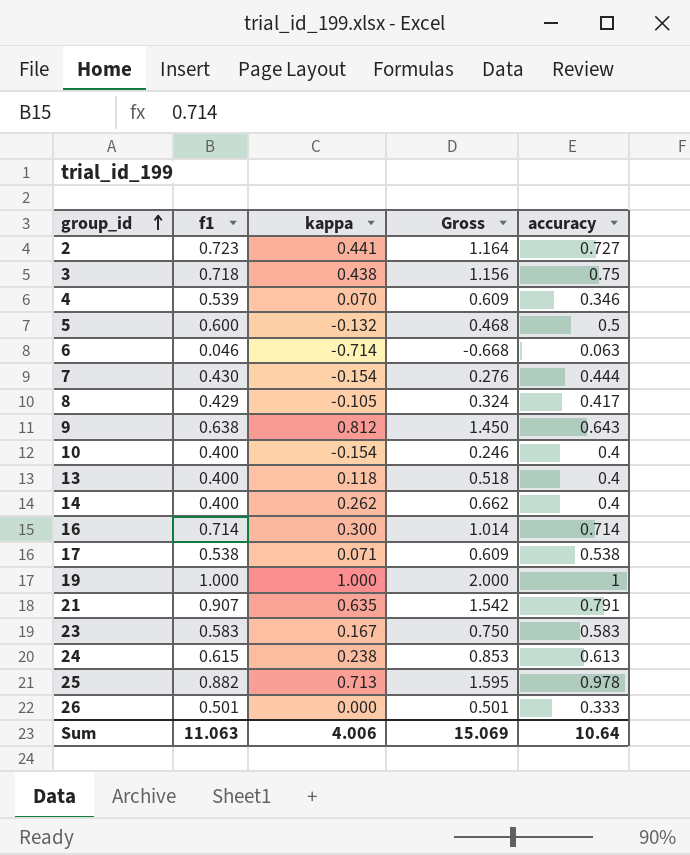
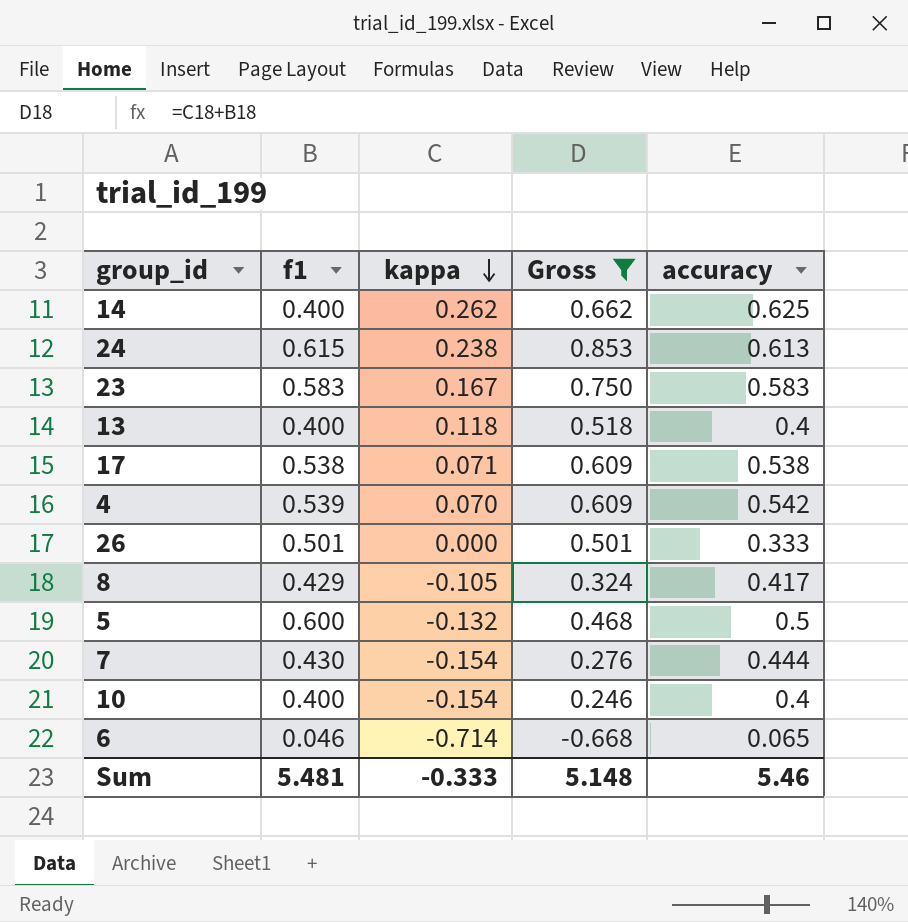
filter: none -> Gross <= 0.853
row order: group_id ascending -> kappa descending
14 | accuracy: 0.4 -> 0.625
4 | accuracy: 0.346 -> 0.542
6 | accuracy: 0.063 -> 0.065
Sum | f1: 11.063 -> 5.481
Sum | kappa: 4.006 -> -0.333
Sum | Gross: 15.069 -> 5.148
Sum | accuracy: 10.64 -> 5.46

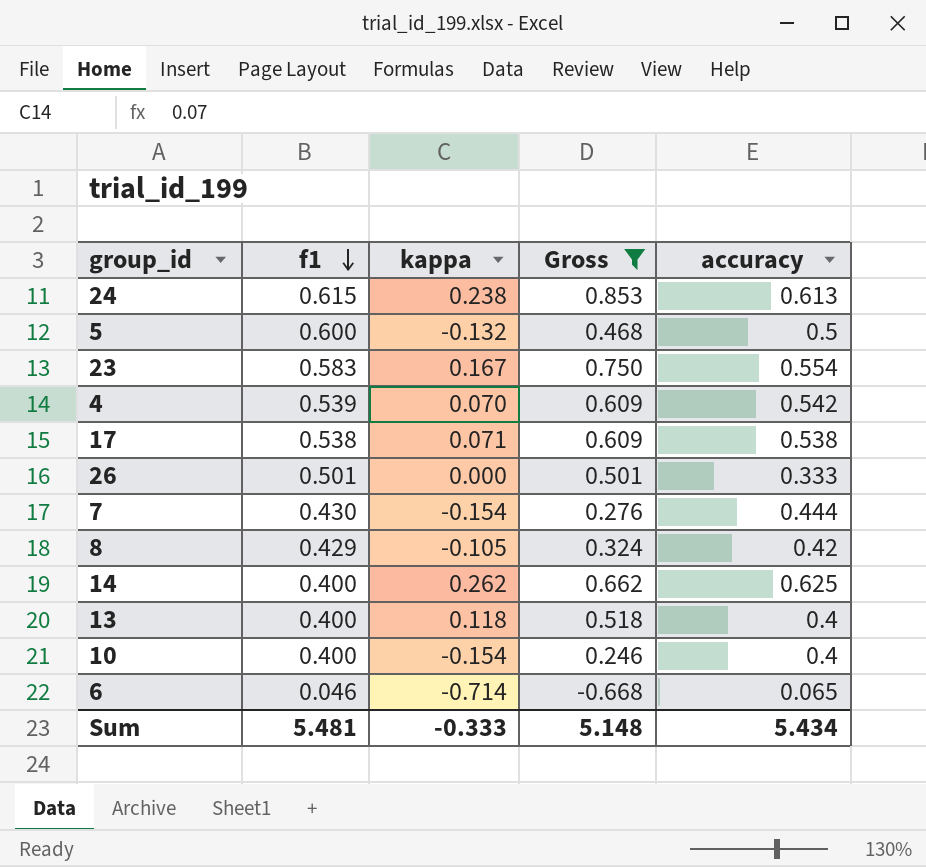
row order: kappa descending -> f1 descending
23 | accuracy: 0.583 -> 0.554
8 | accuracy: 0.417 -> 0.42
Sum | accuracy: 5.46 -> 5.434

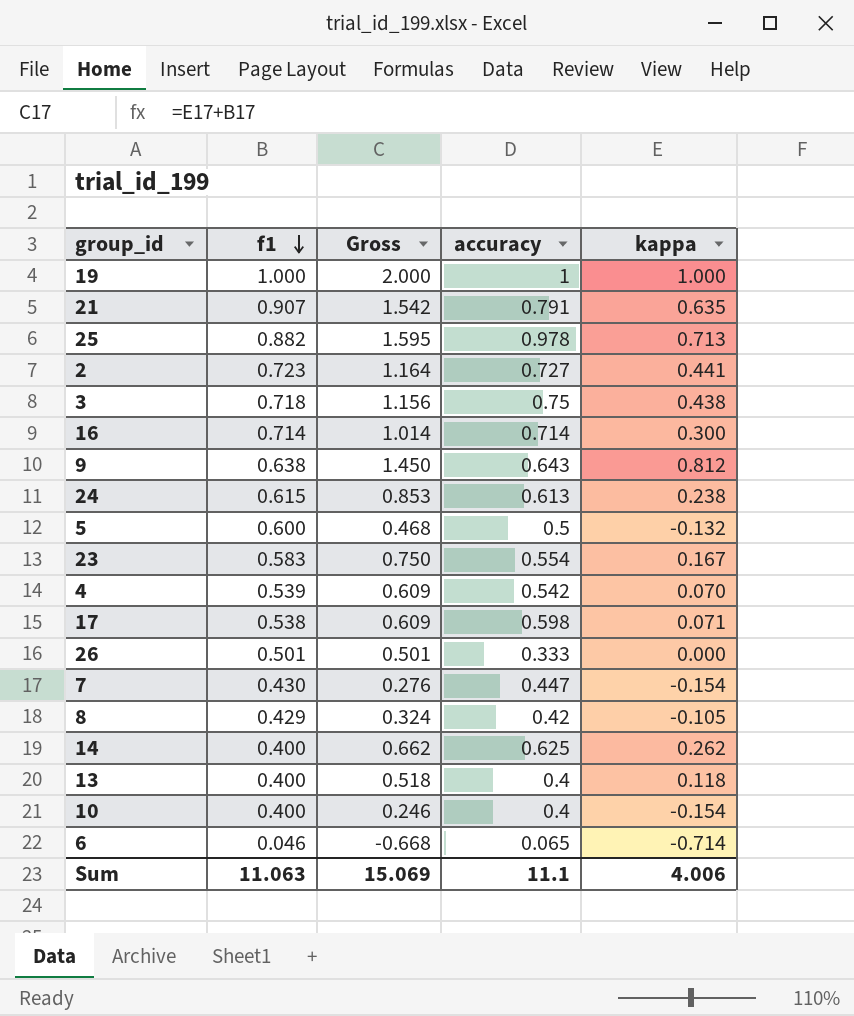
filter: Gross <= 0.853 -> none
column kappa | position: 3 -> 5
17 | accuracy: 0.538 -> 0.598
7 | accuracy: 0.444 -> 0.447
Sum | f1: 5.481 -> 11.063
Sum | Gross: 5.148 -> 15.069
Sum | accuracy: 5.434 -> 11.1
Sum | kappa: -0.333 -> 4.006

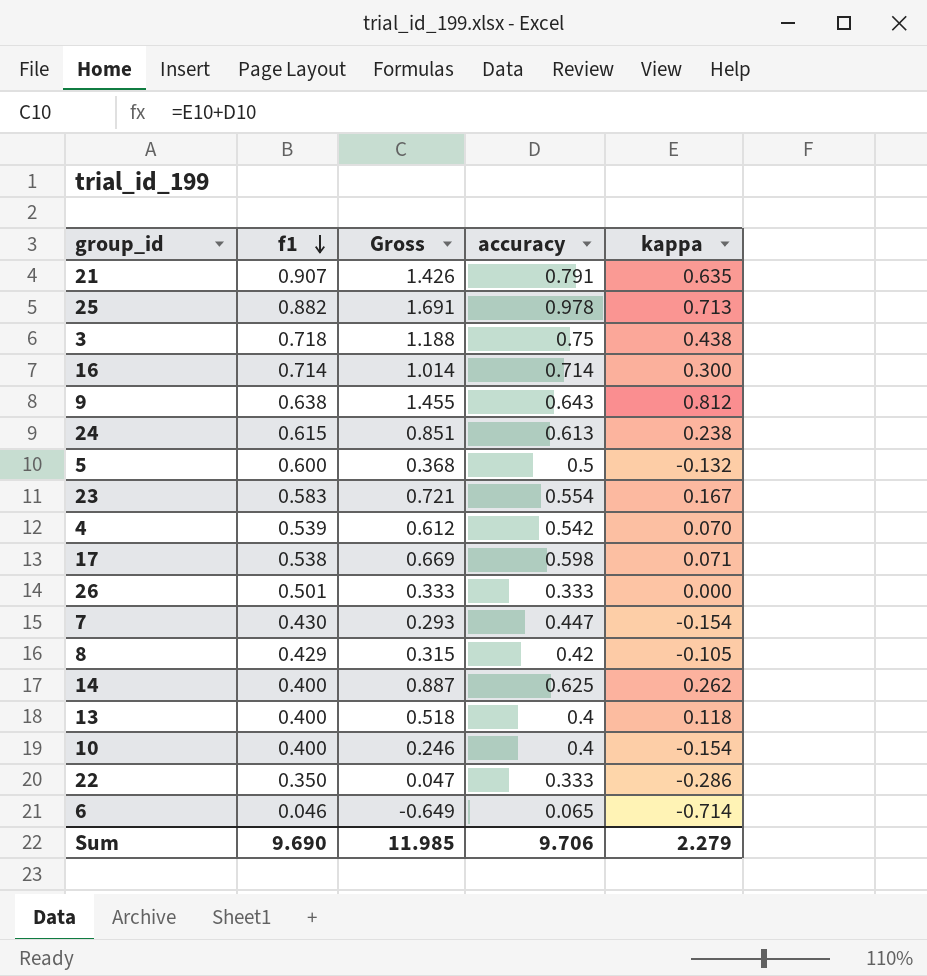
column Gross | formula: [f1] + [kappa] -> [accuracy] + [kappa]
row 19: 1.000 | 2.000 | 1 | 1.000 -> none
row 2: 0.723 | 1.164 | 0.727 | 0.441 -> none
row 22: none -> 0.350 | 0.047 | 0.333 | -0.286
Sum | f1: 11.063 -> 9.690
Sum | Gross: 15.069 -> 11.985
Sum | accuracy: 11.1 -> 9.706
Sum | kappa: 4.006 -> 2.279

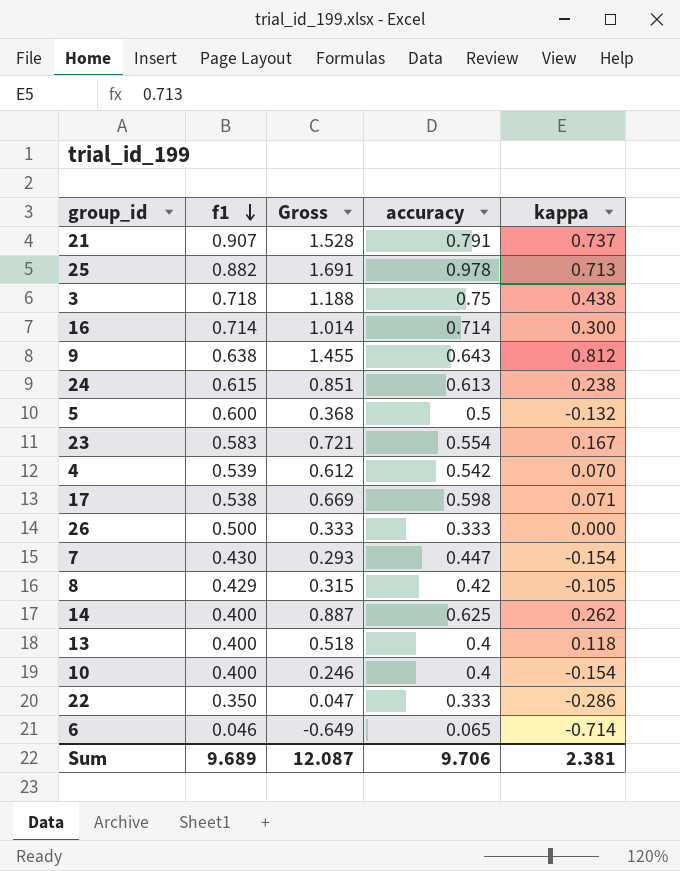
21 | Gross: 1.426 -> 1.528
21 | kappa: 0.635 -> 0.737
26 | f1: 0.501 -> 0.500
Sum | f1: 9.690 -> 9.689
Sum | Gross: 11.985 -> 12.087
Sum | kappa: 2.279 -> 2.381

